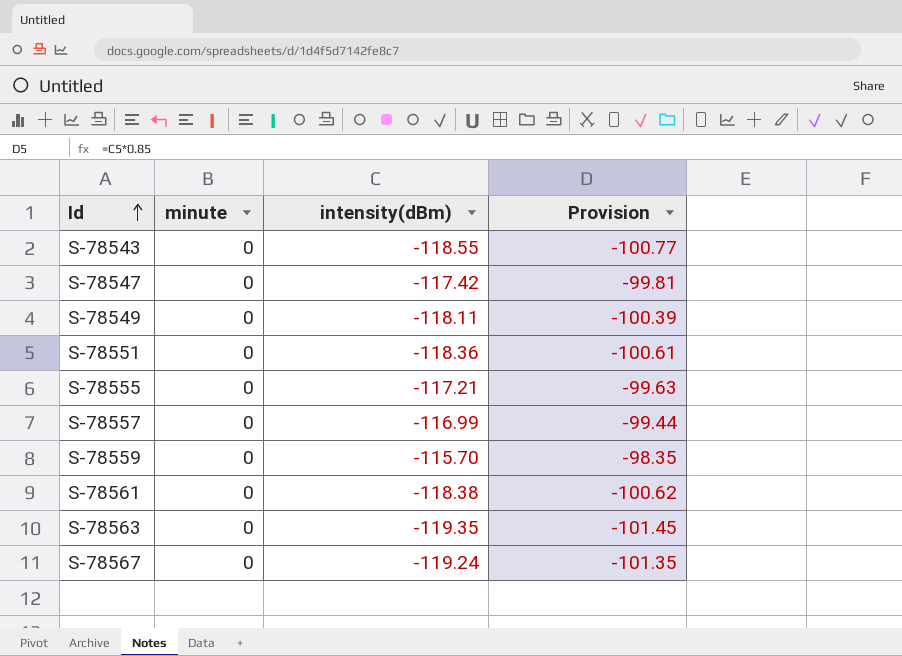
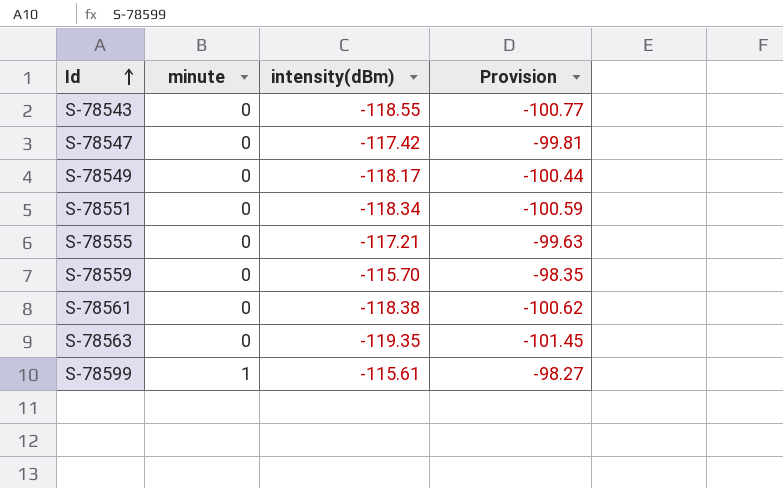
row S-78557: 0 | -116.99 | -99.44 -> none
row S-78567: 0 | -119.24 | -101.35 -> none
S-78549 | intensity(dBm): -118.11 -> -118.17
S-78549 | Provision: -100.39 -> -100.44
S-78551 | intensity(dBm): -118.36 -> -118.34
S-78551 | Provision: -100.61 -> -100.59
row S-78599: none -> 1 | -115.61 | -98.27

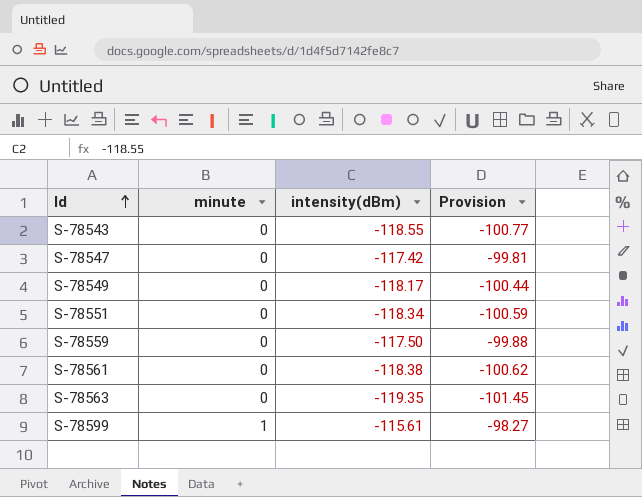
row S-78555: 0 | -117.21 | -99.63 -> none
S-78559 | intensity(dBm): -115.70 -> -117.50
S-78559 | Provision: -98.35 -> -99.88

